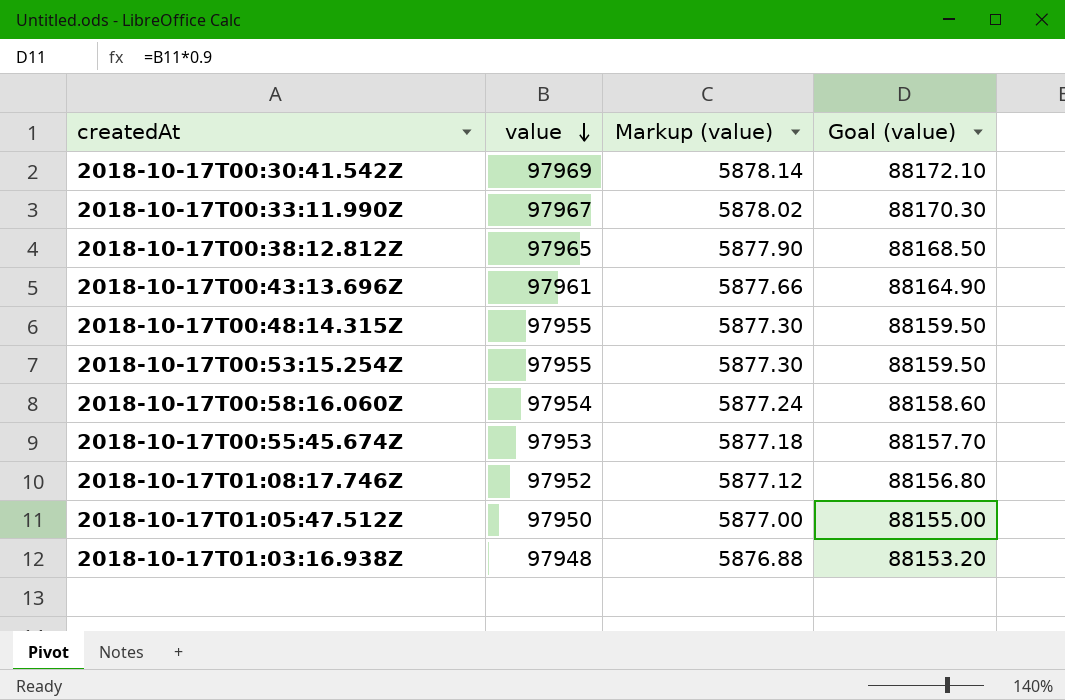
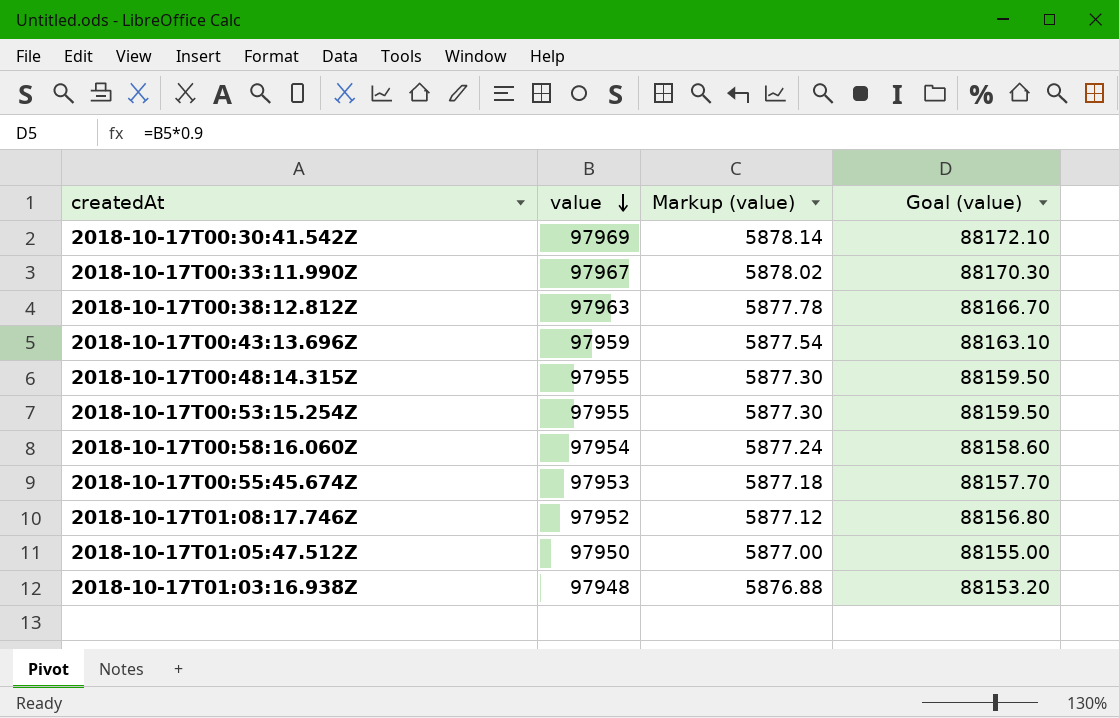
2018-10-17T00:38:12.812Z | value: 97965 -> 97963
2018-10-17T00:38:12.812Z | Markup (value): 5877.90 -> 5877.78
2018-10-17T00:38:12.812Z | Goal (value): 88168.50 -> 88166.70
2018-10-17T00:43:13.696Z | value: 97961 -> 97959
2018-10-17T00:43:13.696Z | Markup (value): 5877.66 -> 5877.54
2018-10-17T00:43:13.696Z | Goal (value): 88164.90 -> 88163.10

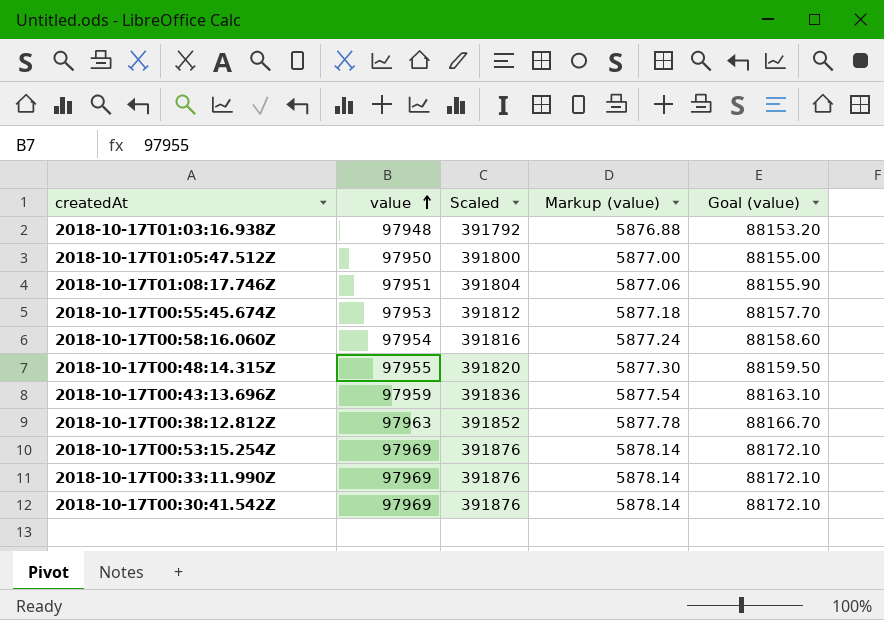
row order: value descending -> value ascending
column Scaled | formula: none -> [value] * 4
2018-10-17T01:08:17.746Z | value: 97952 -> 97951
2018-10-17T01:08:17.746Z | Markup (value): 5877.12 -> 5877.06
2018-10-17T01:08:17.746Z | Goal (value): 88156.80 -> 88155.90
2018-10-17T00:53:15.254Z | value: 97955 -> 97969
2018-10-17T00:53:15.254Z | Markup (value): 5877.30 -> 5878.14
2018-10-17T00:53:15.254Z | Goal (value): 88159.50 -> 88172.10
2018-10-17T00:33:11.990Z | value: 97967 -> 97969
2018-10-17T00:33:11.990Z | Markup (value): 5878.02 -> 5878.14
2018-10-17T00:33:11.990Z | Goal (value): 88170.30 -> 88172.10

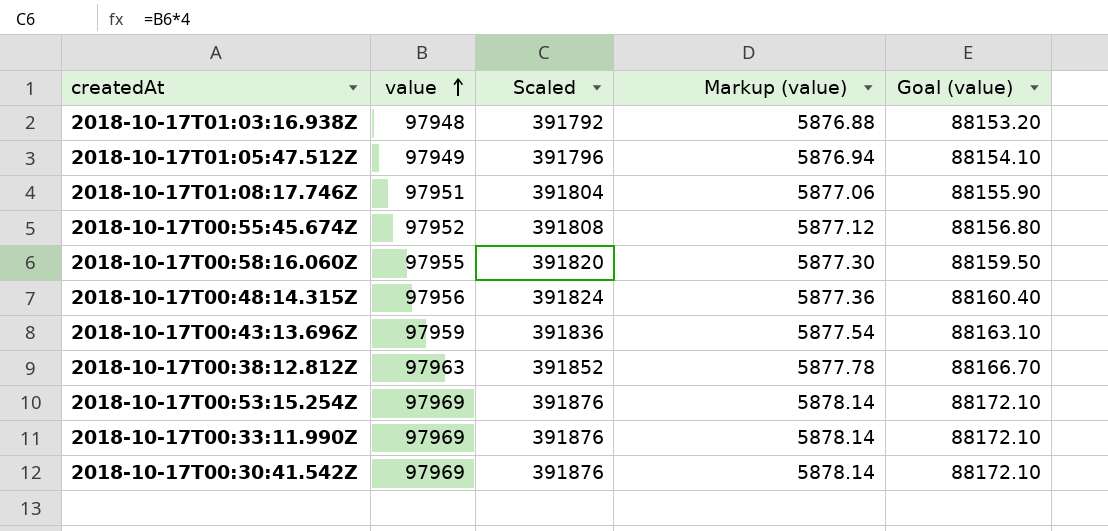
2018-10-17T01:05:47.512Z | value: 97950 -> 97949
2018-10-17T01:05:47.512Z | Scaled: 391800 -> 391796
2018-10-17T01:05:47.512Z | Markup (value): 5877.00 -> 5876.94
2018-10-17T01:05:47.512Z | Goal (value): 88155.00 -> 88154.10
2018-10-17T00:55:45.674Z | value: 97953 -> 97952
2018-10-17T00:55:45.674Z | Scaled: 391812 -> 391808
2018-10-17T00:55:45.674Z | Markup (value): 5877.18 -> 5877.12
2018-10-17T00:55:45.674Z | Goal (value): 88157.70 -> 88156.80
2018-10-17T00:58:16.060Z | value: 97954 -> 97955
2018-10-17T00:58:16.060Z | Scaled: 391816 -> 391820
2018-10-17T00:58:16.060Z | Markup (value): 5877.24 -> 5877.30
2018-10-17T00:58:16.060Z | Goal (value): 88158.60 -> 88159.50
2018-10-17T00:48:14.315Z | value: 97955 -> 97956
2018-10-17T00:48:14.315Z | Scaled: 391820 -> 391824
2018-10-17T00:48:14.315Z | Markup (value): 5877.30 -> 5877.36
2018-10-17T00:48:14.315Z | Goal (value): 88159.50 -> 88160.40

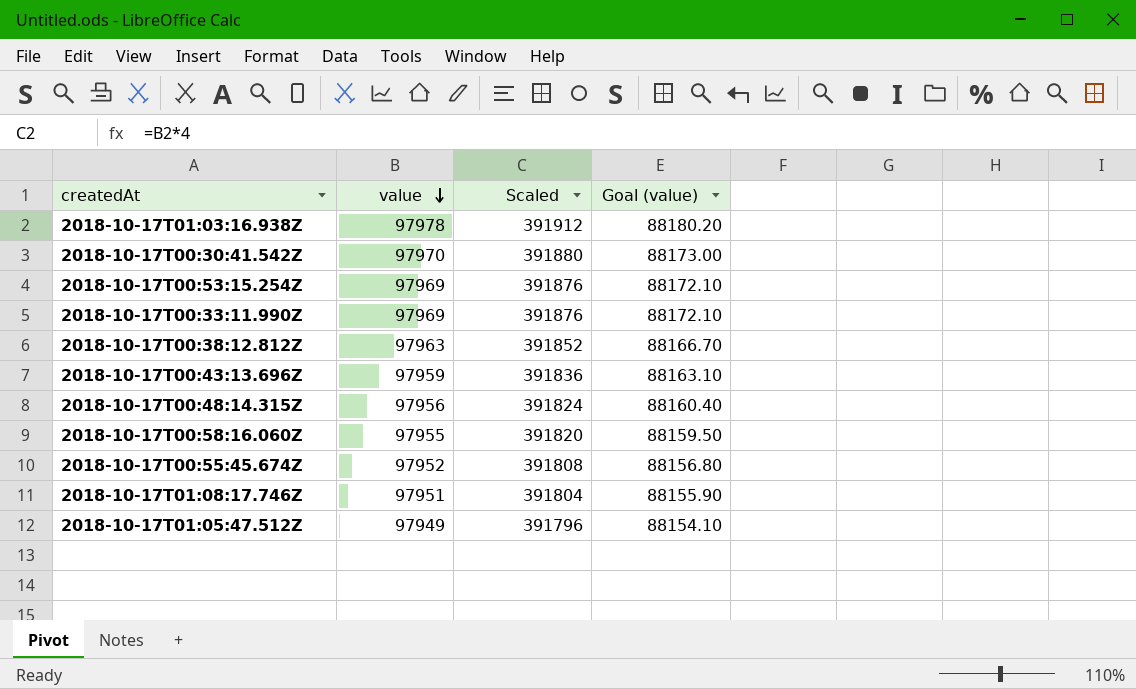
row order: value ascending -> value descending
column Markup (value) | formula: [value] * 0.06 -> none
2018-10-17T01:03:16.938Z | value: 97948 -> 97978
2018-10-17T01:03:16.938Z | Scaled: 391792 -> 391912
2018-10-17T01:03:16.938Z | Goal (value): 88153.20 -> 88180.20
2018-10-17T00:30:41.542Z | value: 97969 -> 97970
2018-10-17T00:30:41.542Z | Scaled: 391876 -> 391880
2018-10-17T00:30:41.542Z | Goal (value): 88172.10 -> 88173.00

